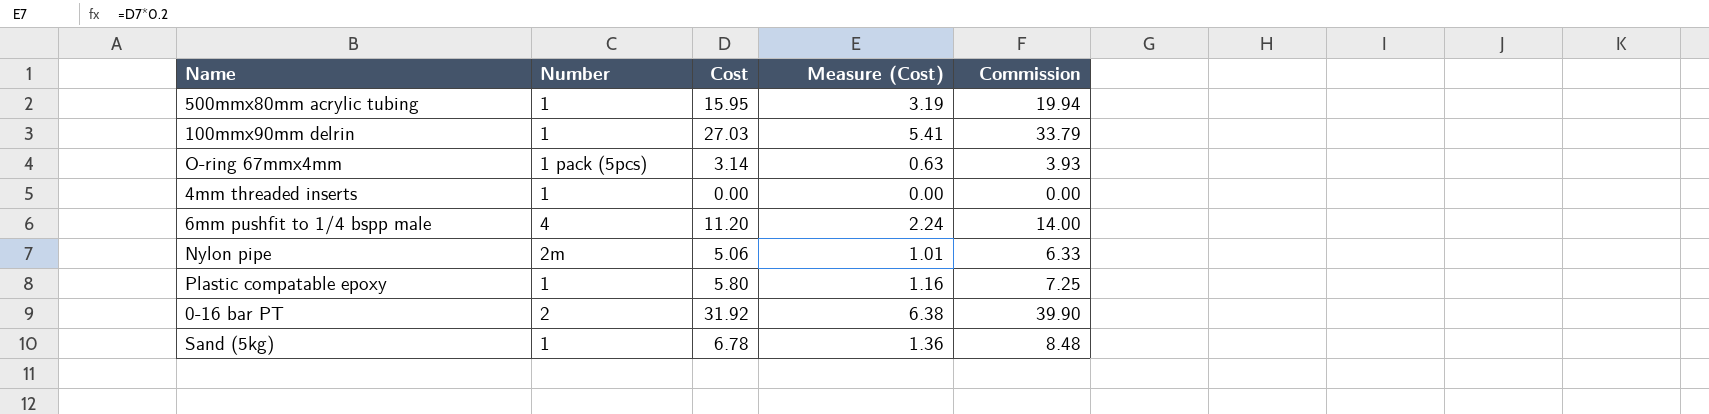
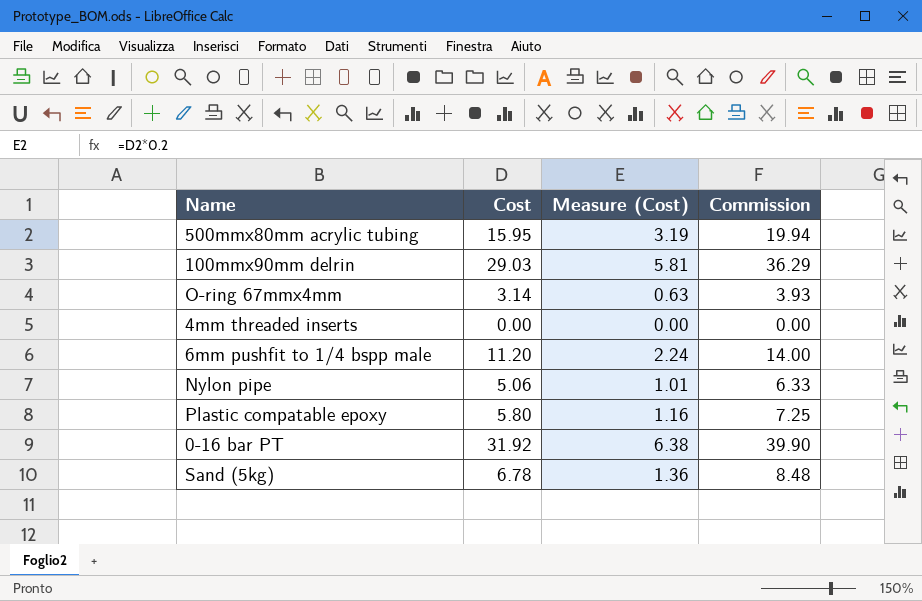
column Number | position: 2 -> none
100mmx90mm delrin | Cost: 27.03 -> 29.03
100mmx90mm delrin | Measure (Cost): 5.41 -> 5.81
100mmx90mm delrin | Commission: 33.79 -> 36.29

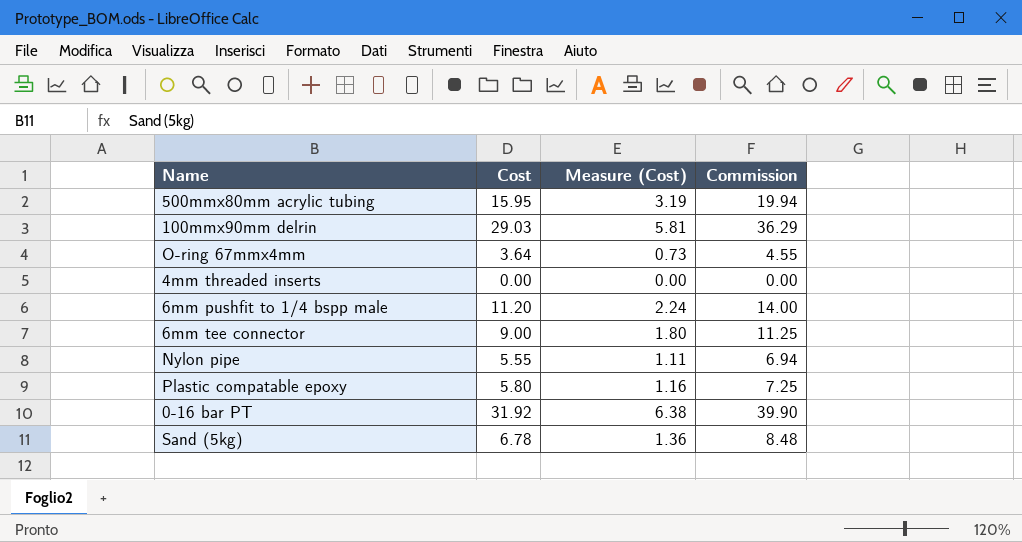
O-ring 67mmx4mm | Cost: 3.14 -> 3.64
O-ring 67mmx4mm | Measure (Cost): 0.63 -> 0.73
O-ring 67mmx4mm | Commission: 3.93 -> 4.55
row 6mm tee connector: none -> 9.00 | 1.80 | 11.25
Nylon pipe | Cost: 5.06 -> 5.55
Nylon pipe | Measure (Cost): 1.01 -> 1.11
Nylon pipe | Commission: 6.33 -> 6.94

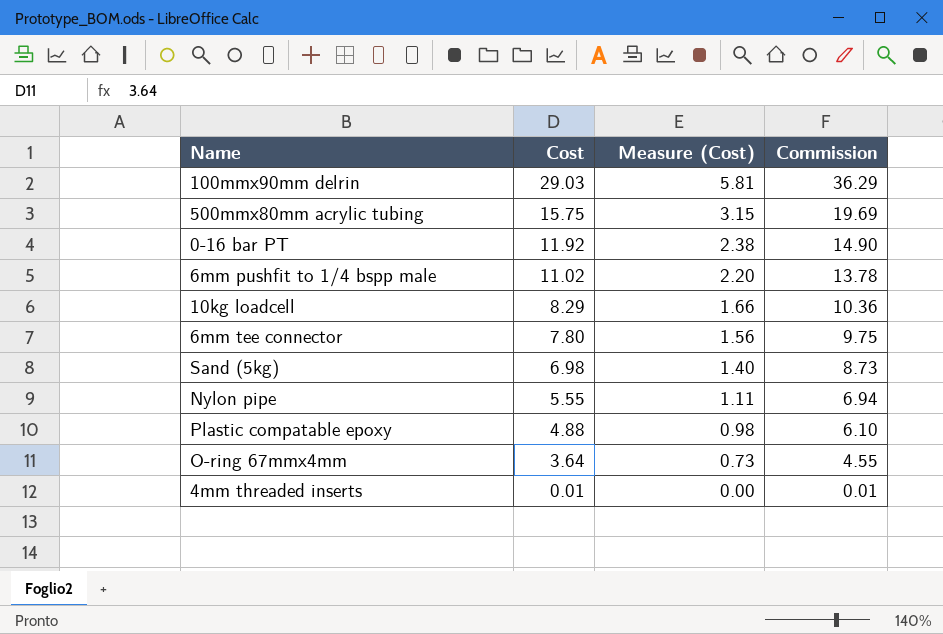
row order: none -> Cost descending
500mmx80mm acrylic tubing | Cost: 15.95 -> 15.75
500mmx80mm acrylic tubing | Measure (Cost): 3.19 -> 3.15
500mmx80mm acrylic tubing | Commission: 19.94 -> 19.69
0-16 bar PT | Cost: 31.92 -> 11.92
0-16 bar PT | Measure (Cost): 6.38 -> 2.38
0-16 bar PT | Commission: 39.90 -> 14.90
6mm pushfit to 1/4 bspp male | Cost: 11.20 -> 11.02
6mm pushfit to 1/4 bspp male | Measure (Cost): 2.24 -> 2.20
6mm pushfit to 1/4 bspp male | Commission: 14.00 -> 13.78
row 10kg loadcell: none -> 8.29 | 1.66 | 10.36
6mm tee connector | Cost: 9.00 -> 7.80
6mm tee connector | Measure (Cost): 1.80 -> 1.56
6mm tee connector | Commission: 11.25 -> 9.75
Sand (5kg) | Cost: 6.78 -> 6.98
Sand (5kg) | Measure (Cost): 1.36 -> 1.40
Sand (5kg) | Commission: 8.48 -> 8.73
Plastic compatable epoxy | Cost: 5.80 -> 4.88
Plastic compatable epoxy | Measure (Cost): 1.16 -> 0.98
Plastic compatable epoxy | Commission: 7.25 -> 6.10
4mm threaded inserts | Cost: 0.00 -> 0.01
4mm threaded inserts | Commission: 0.00 -> 0.01

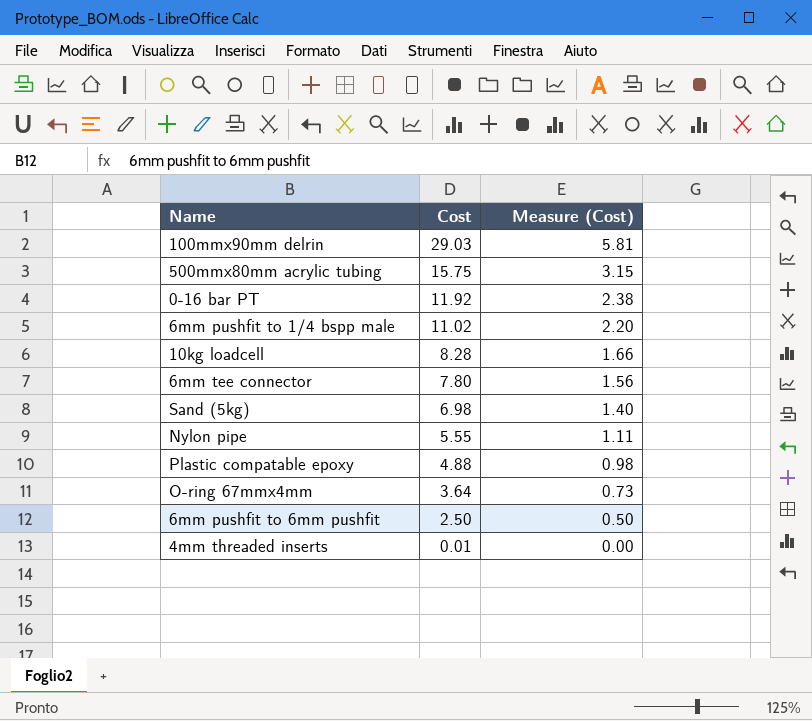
column Commission | formula: [Cost] * 1.25 -> none
10kg loadcell | Cost: 8.29 -> 8.28
row 6mm pushfit to 6mm pushfit: none -> 2.50 | 0.50

